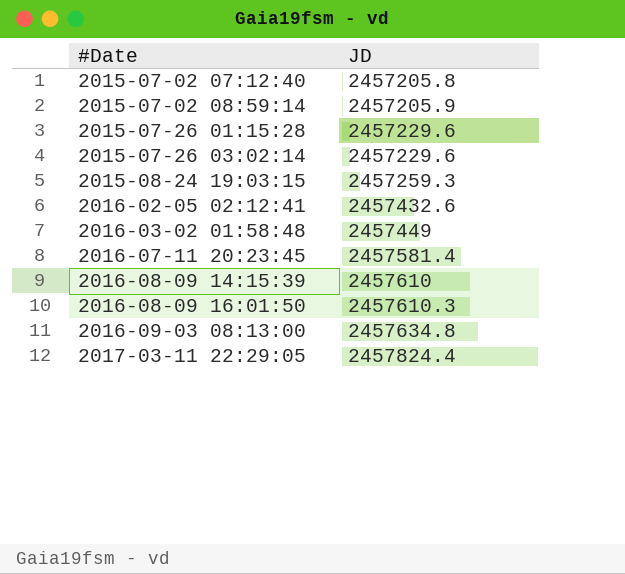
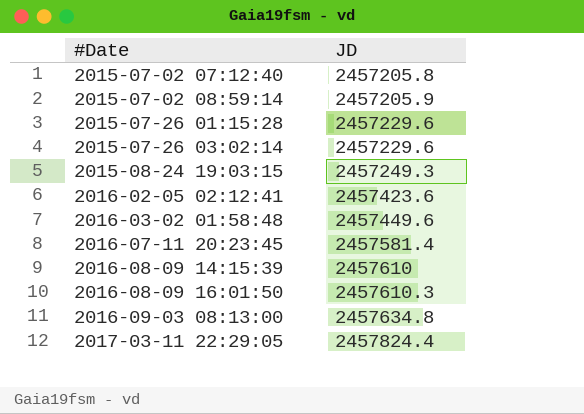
2015-08-24 19:03:15 | JD: 2457259.3 -> 2457249.3
2016-02-05 02:12:41 | JD: 2457432.6 -> 2457423.6
2016-03-02 01:58:48 | JD: 2457449 -> 2457449.6

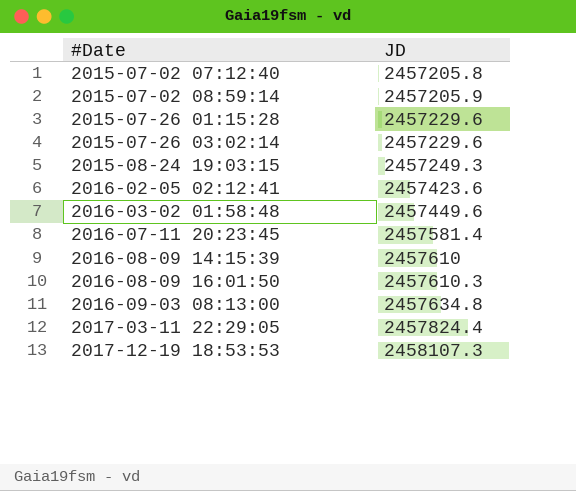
row 2017-12-19 18:53:53: none -> 2458107.3

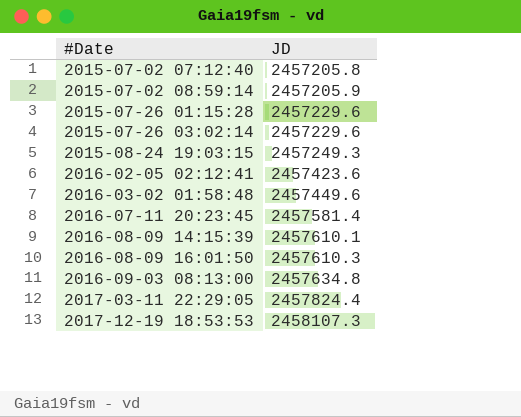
2016-08-09 14:15:39 | JD: 2457610 -> 2457610.1

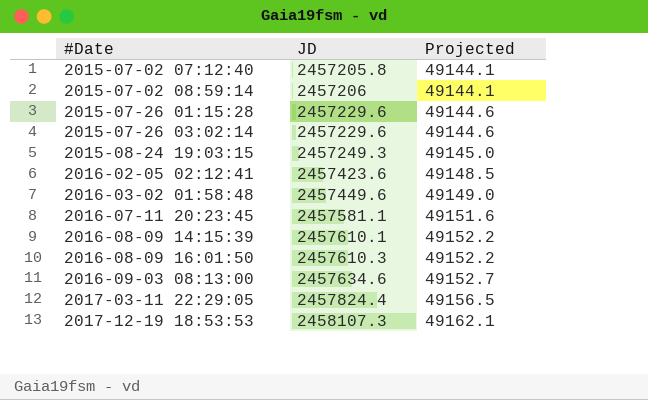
column Projected | formula: none -> [JD] * 0.02
2015-07-02 08:59:14 | JD: 2457205.9 -> 2457206
2016-07-11 20:23:45 | JD: 2457581.4 -> 2457581.1
2016-09-03 08:13:00 | JD: 2457634.8 -> 2457634.6

